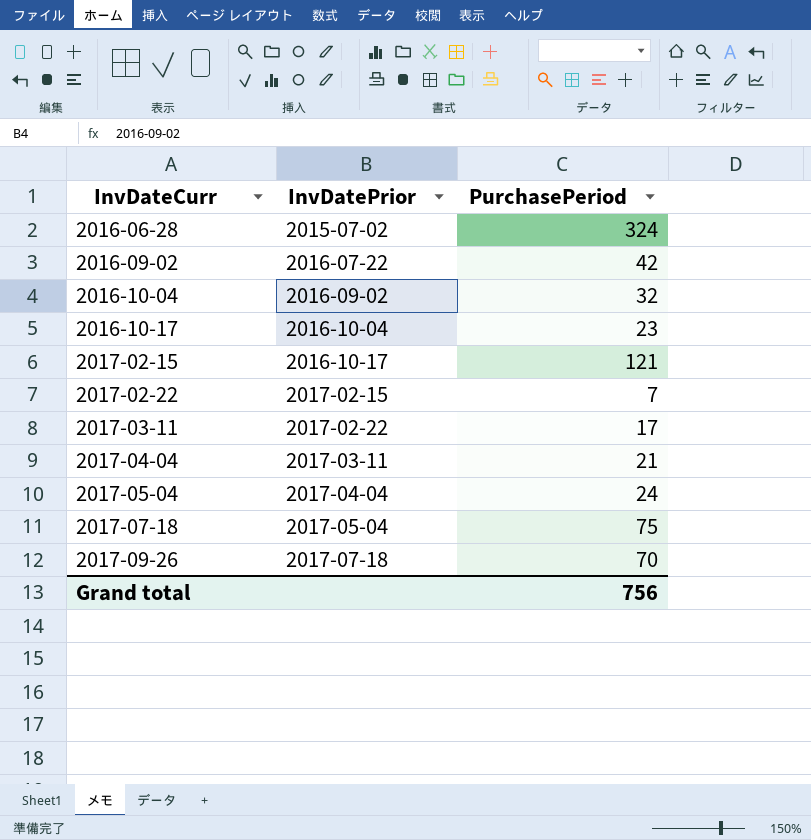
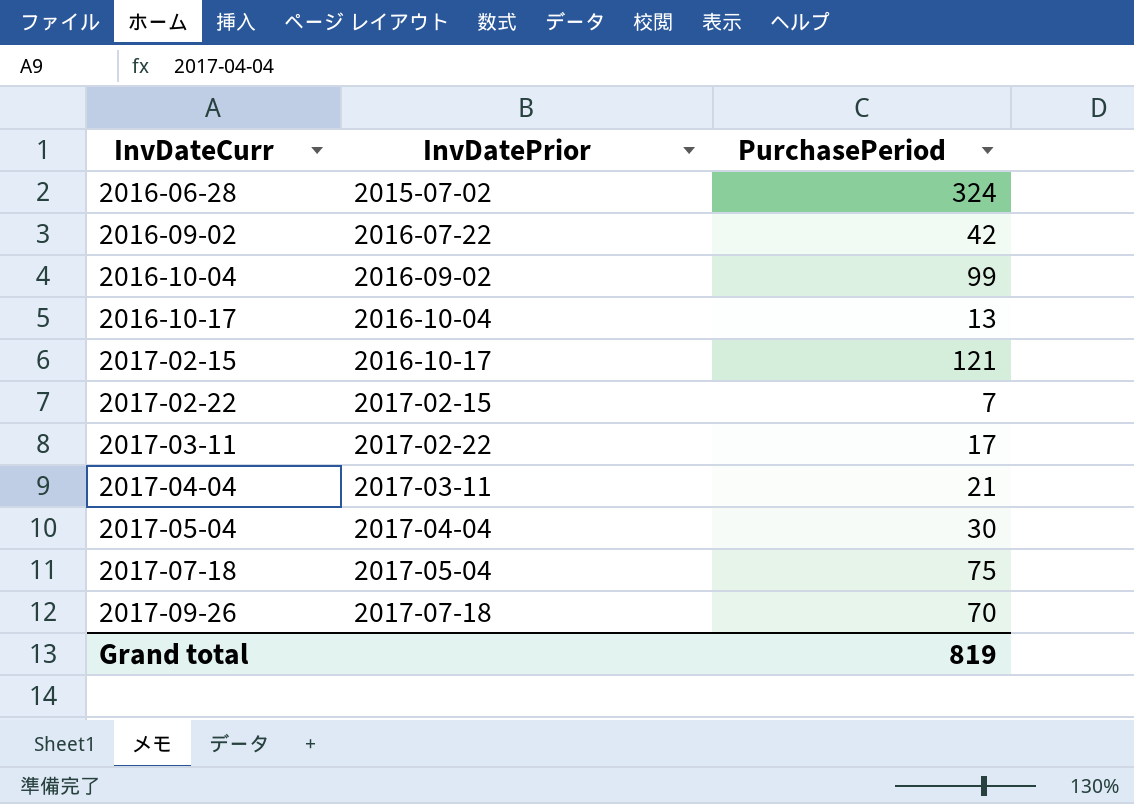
2016-10-04 | PurchasePeriod: 32 -> 99
2016-10-17 | PurchasePeriod: 23 -> 13
2017-05-04 | PurchasePeriod: 24 -> 30
Grand total | PurchasePeriod: 756 -> 819

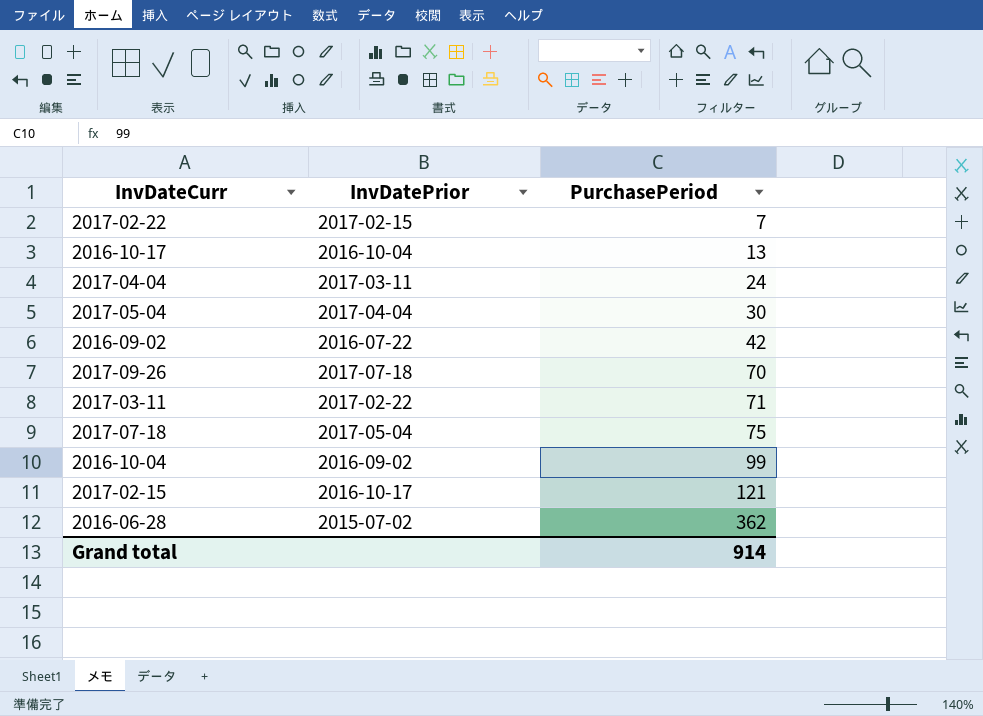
row order: InvDateCurr ascending -> PurchasePeriod ascending
2017-04-04 | PurchasePeriod: 21 -> 24
2017-03-11 | PurchasePeriod: 17 -> 71
2016-06-28 | PurchasePeriod: 324 -> 362
Grand total | PurchasePeriod: 819 -> 914

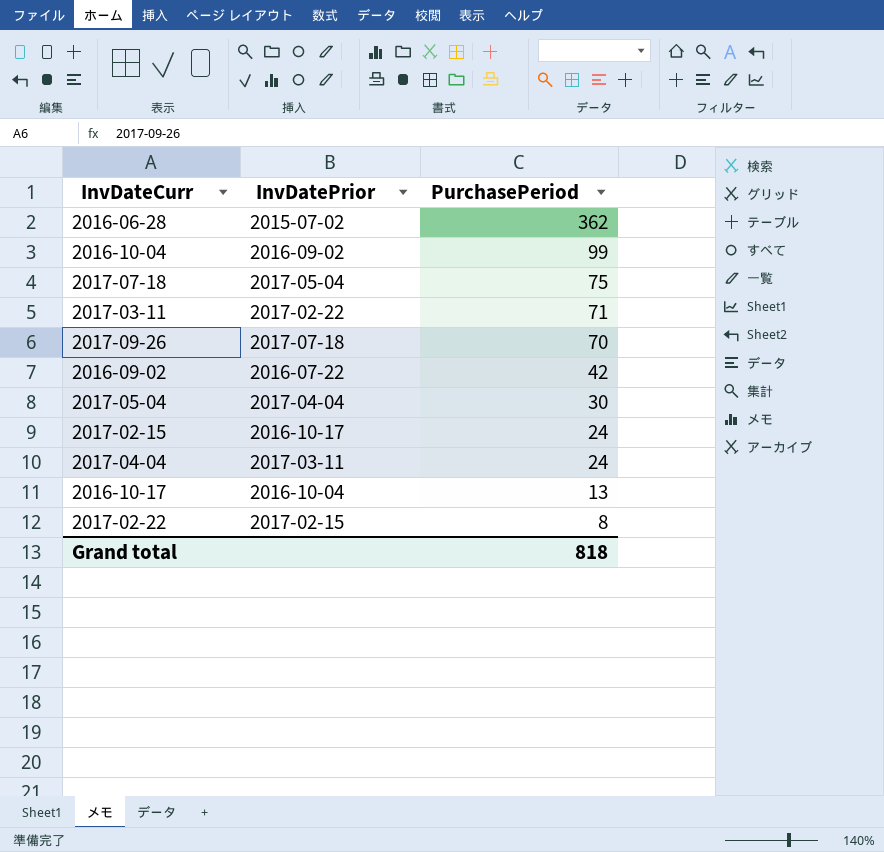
row order: PurchasePeriod ascending -> PurchasePeriod descending
2017-02-15 | PurchasePeriod: 121 -> 24
2017-02-22 | PurchasePeriod: 7 -> 8
Grand total | PurchasePeriod: 914 -> 818

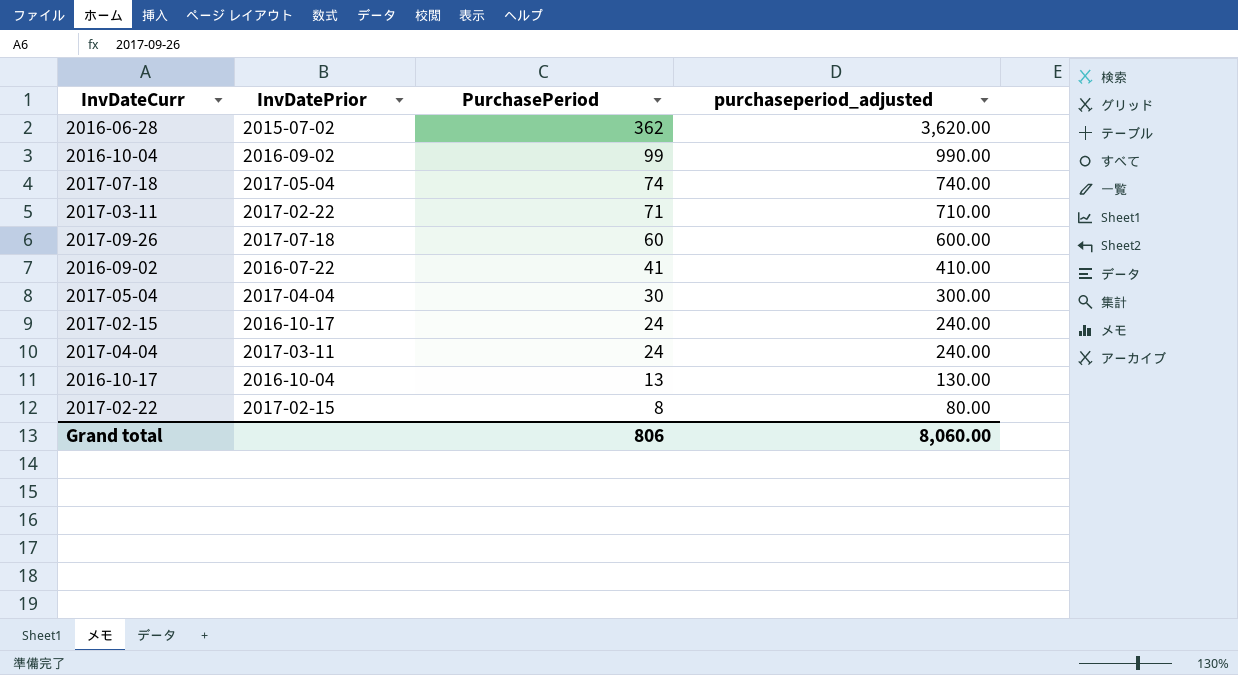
column purchaseperiod_adjusted | formula: none -> [PurchasePeriod] * 10
2017-07-18 | PurchasePeriod: 75 -> 74
2017-09-26 | PurchasePeriod: 70 -> 60
2016-09-02 | PurchasePeriod: 42 -> 41
Grand total | PurchasePeriod: 818 -> 806

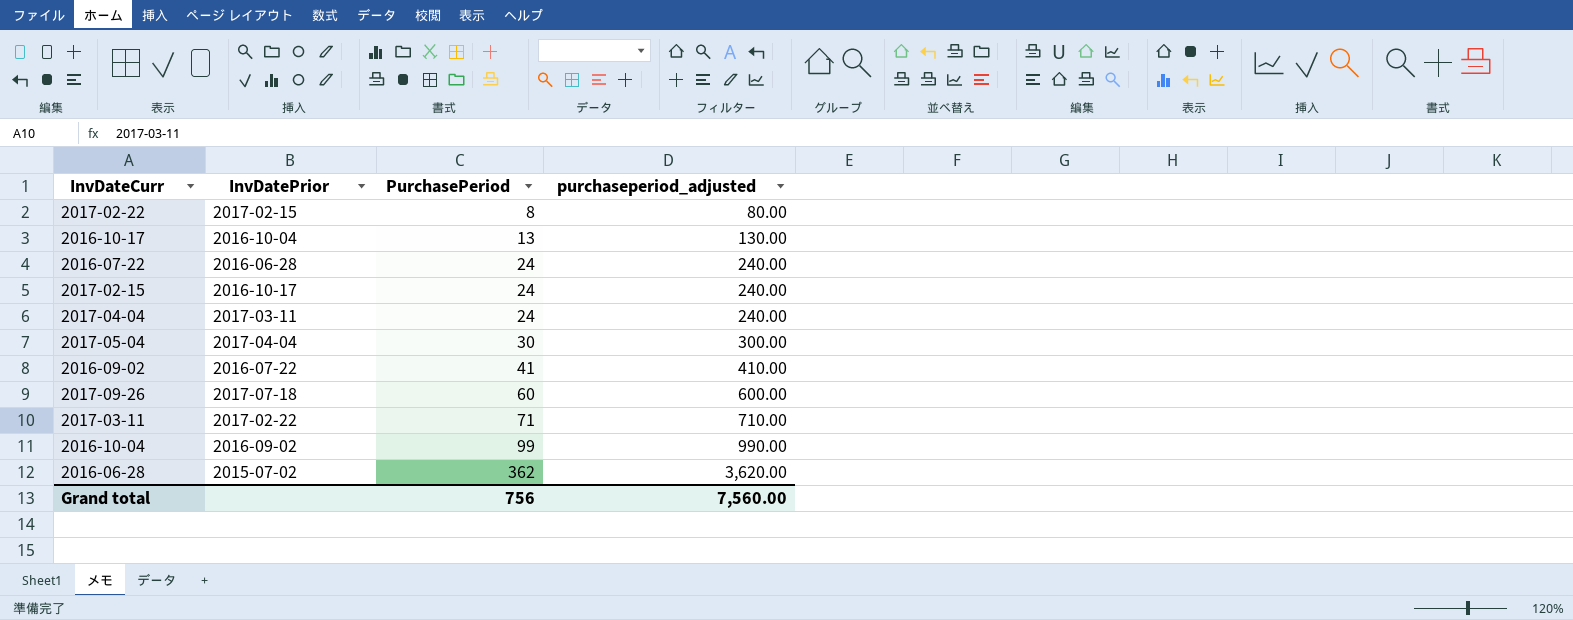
row order: PurchasePeriod descending -> PurchasePeriod ascending
row 2017-07-18: 2017-05-04 | 74 | 740.00 -> none
row 2016-07-22: none -> 2016-06-28 | 24 | 240.00
Grand total | PurchasePeriod: 806 -> 756
Grand total | purchaseperiod_adjusted: 8,060.00 -> 7,560.00

